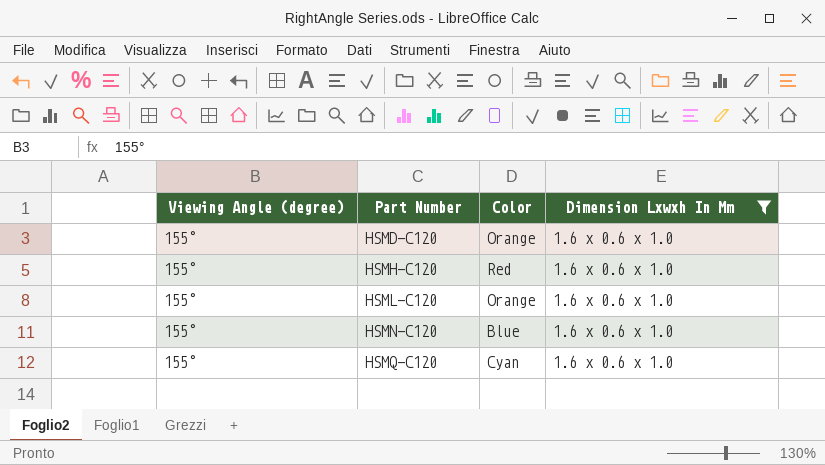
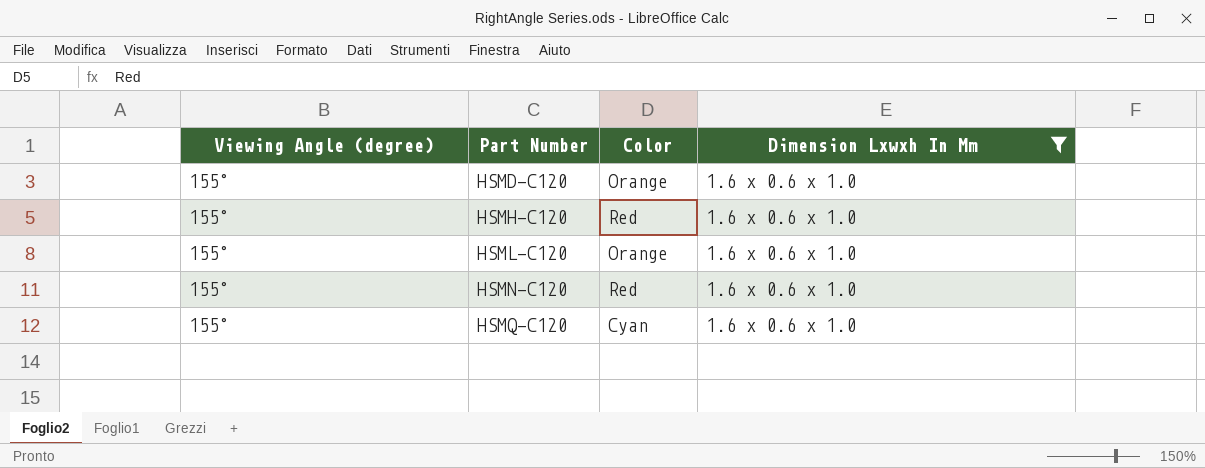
HSMN-C120 | Color: Blue -> Red

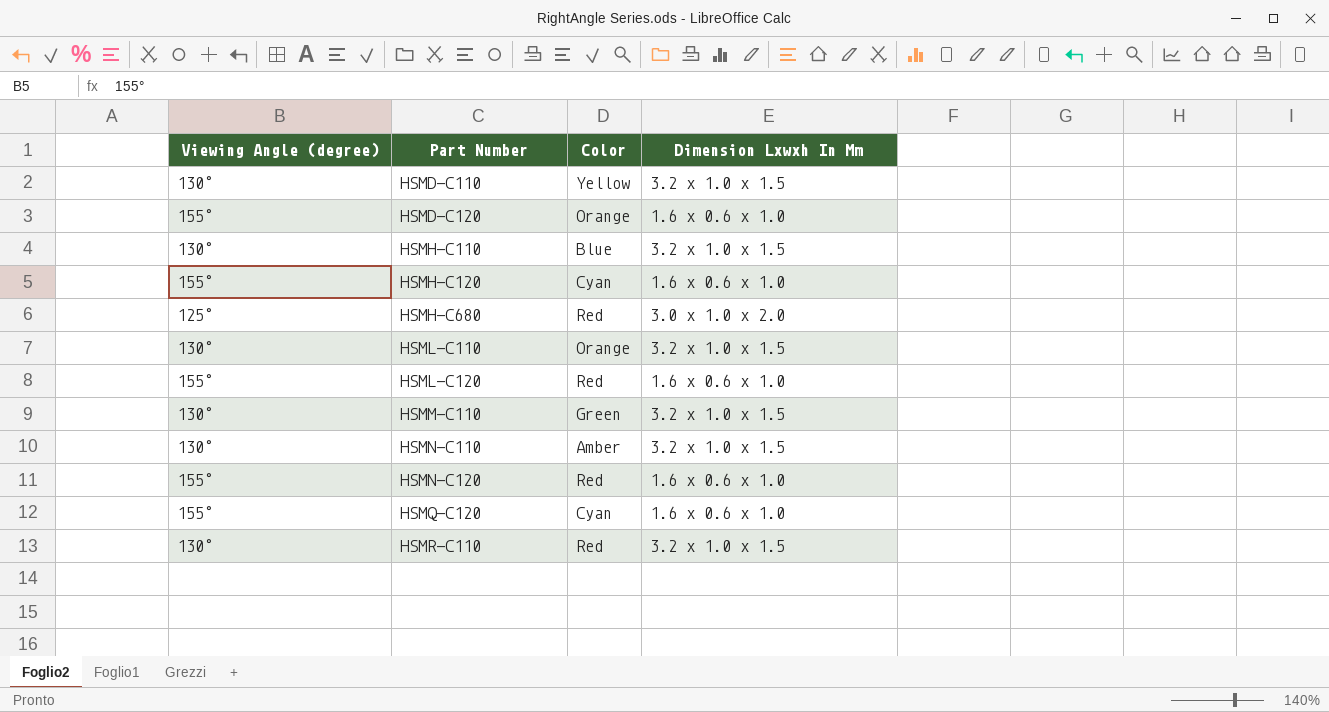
filter: Dimension Lxwxh In Mm = 1.6 x 0.6 x 1.0 -> none
HSMH-C120 | Color: Red -> Cyan
HSML-C120 | Color: Orange -> Red

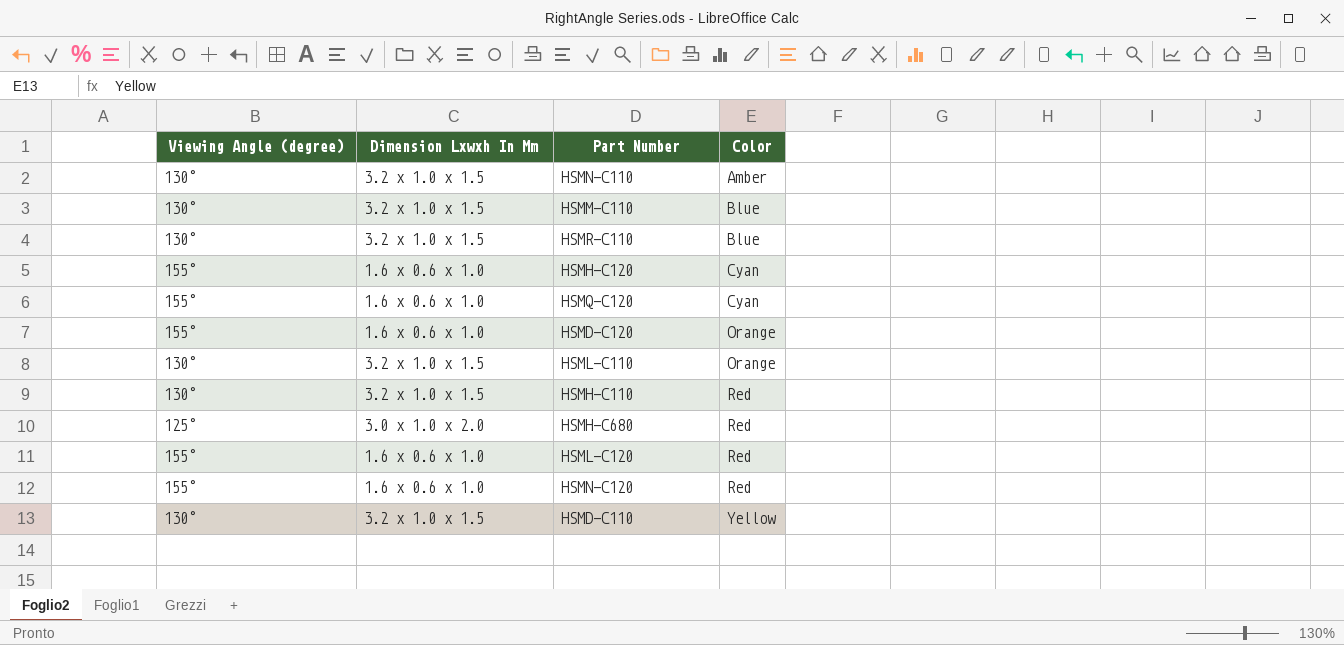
row order: Part Number ascending -> Color ascending
column Dimension Lxwxh In Mm | position: 4 -> 2
HSMM-C110 | Color: Green -> Blue
HSMR-C110 | Color: Red -> Blue
HSMH-C110 | Color: Blue -> Red

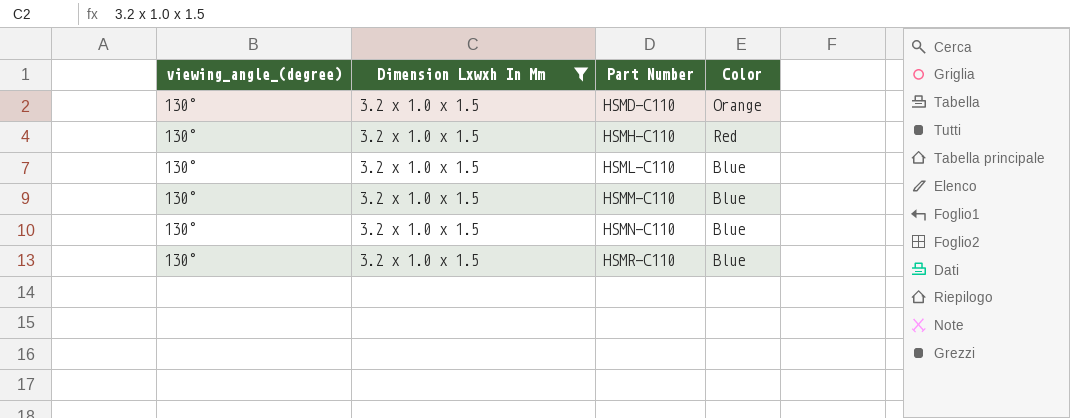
filter: none -> Dimension Lxwxh In Mm = 3.2 x 1.0 x 1.5
row order: Color ascending -> Part Number ascending
column name: Viewing Angle (degree) -> viewing_angle_(degree)
HSMD-C110 | Color: Yellow -> Orange
HSML-C110 | Color: Orange -> Blue
HSMN-C110 | Color: Amber -> Blue

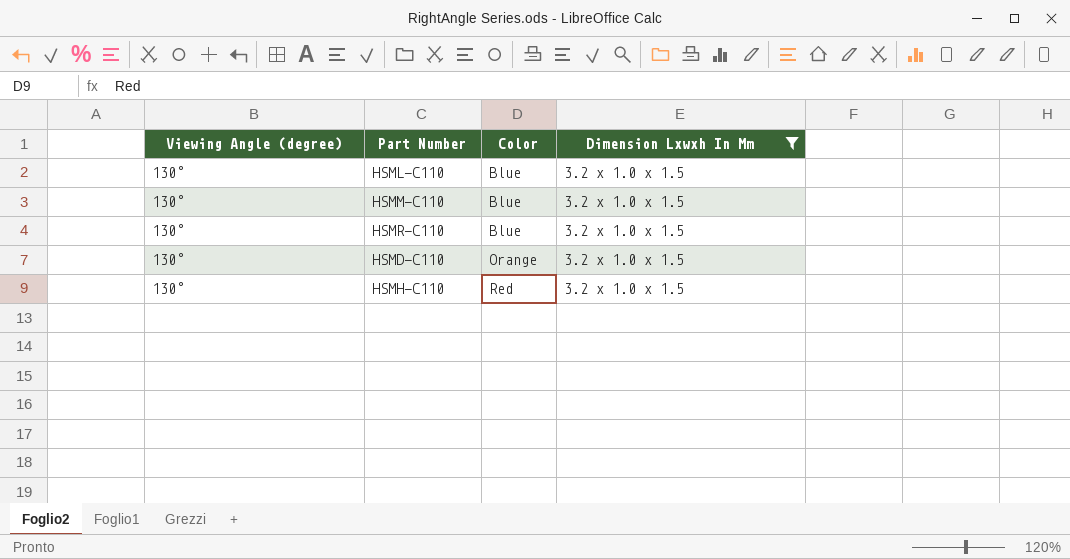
row order: Part Number ascending -> Color ascending
column name: viewing_angle_(degree) -> Viewing Angle (degree)
column Dimension Lxwxh In Mm | position: 2 -> 4
row HSMN-C110: 130° | 3.2 x 1.0 x 1.5 | Blue -> none

